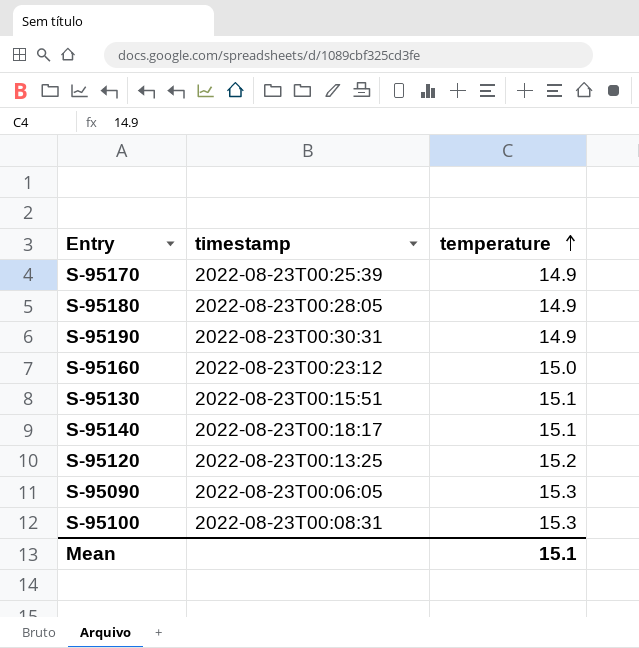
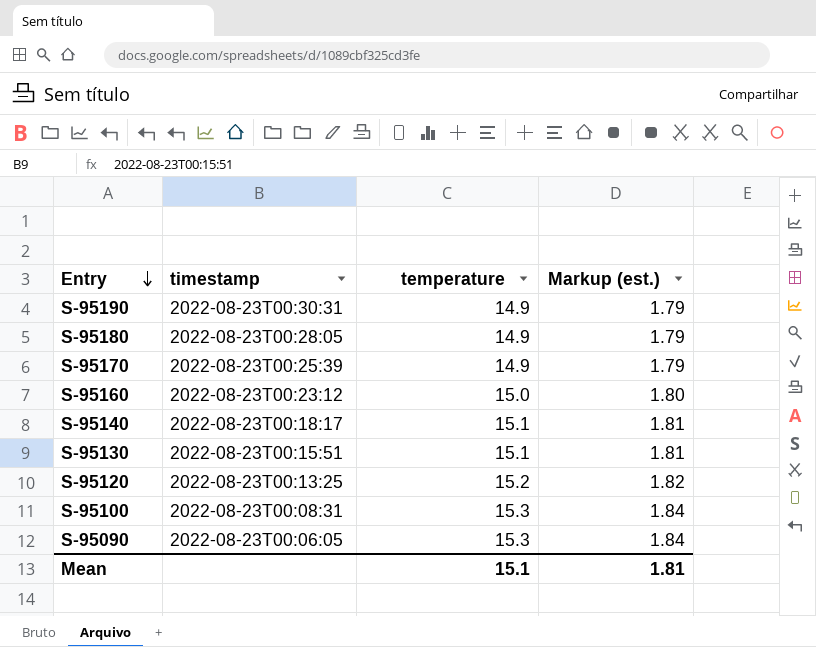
row order: temperature ascending -> Entry descending
column Markup (est.) | formula: none -> [temperature] * 0.12

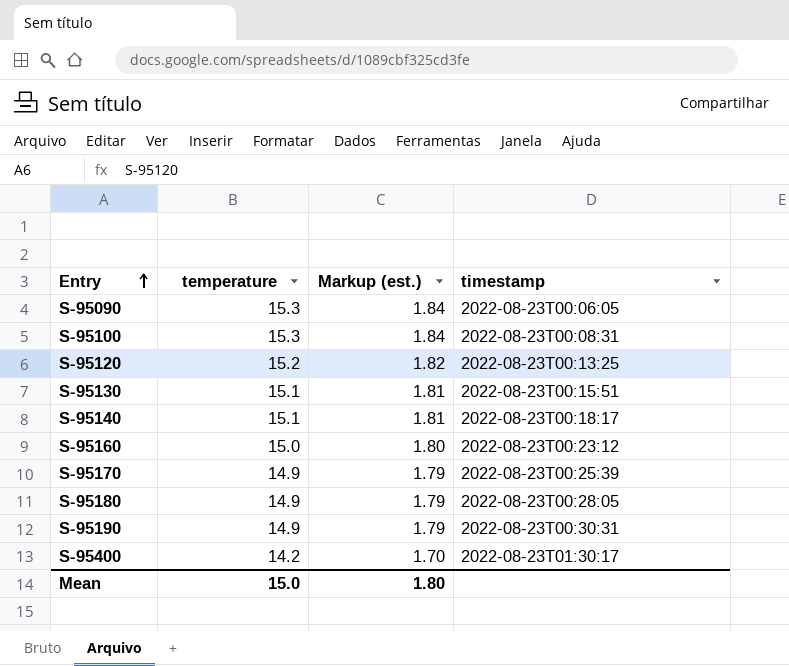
row order: Entry descending -> Entry ascending
column timestamp | position: 2 -> 4
row S-95400: none -> 14.2 | 1.70 | 2022-08-23T01:30:17
Mean | temperature: 15.1 -> 15.0
Mean | Markup (est.): 1.81 -> 1.80

